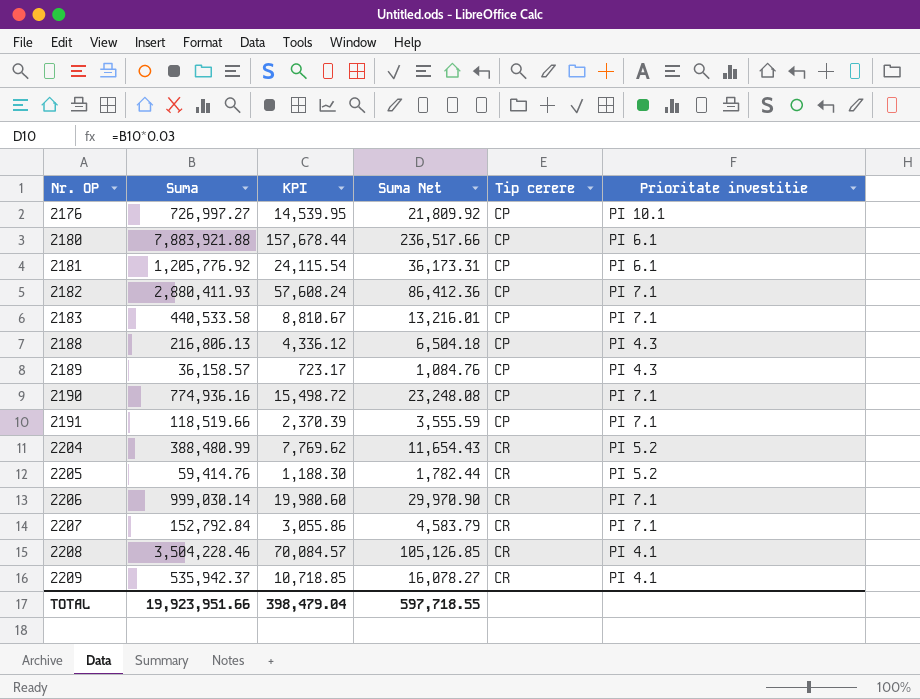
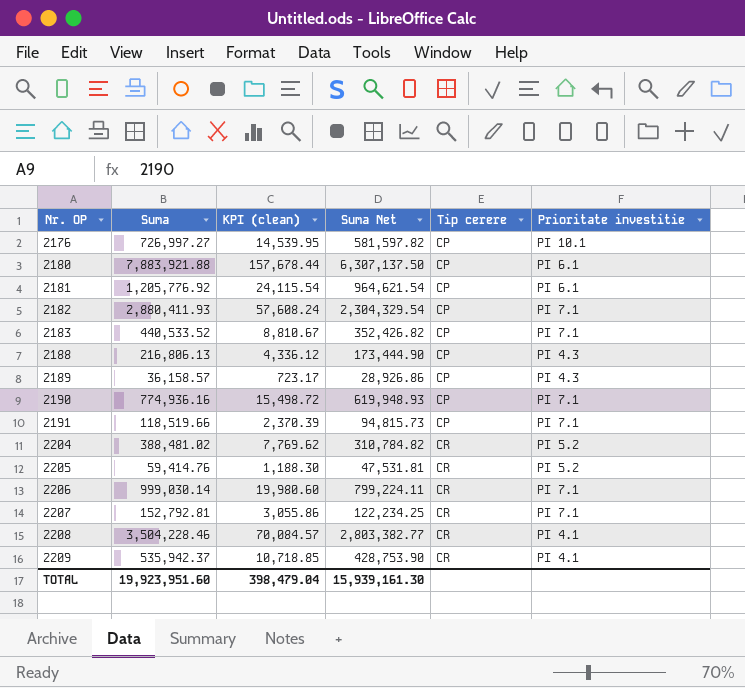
column name: KPI -> KPI (clean)
column Suma Net | formula: [Suma] * 0.03 -> [Suma] * 0.8
2183 | Suma: 440,533.58 -> 440,533.52
2204 | Suma: 388,480.99 -> 388,481.02
2207 | Suma: 152,792.84 -> 152,792.81
TOTAL | Suma: 19,923,951.66 -> 19,923,951.60
TOTAL | Suma Net: 597,718.55 -> 15,939,161.30

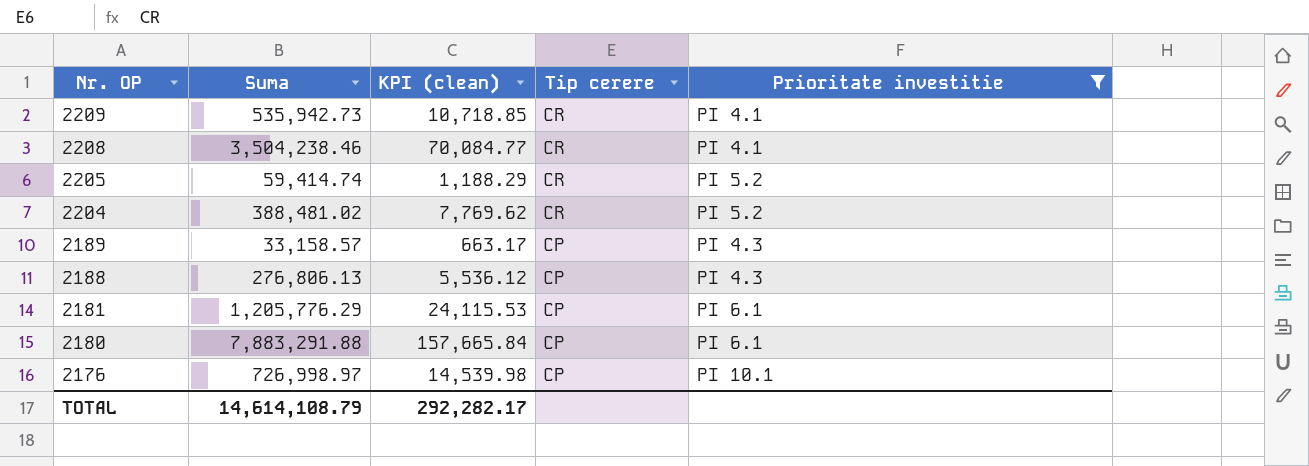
filter: none -> Prioritate investitie != PI 7.1
row order: Nr. OP ascending -> Nr. OP descending
column Suma Net | formula: [Suma] * 0.8 -> none
2209 | Suma: 535,942.37 -> 535,942.73
2208 | Suma: 3,504,228.46 -> 3,504,238.46
2208 | KPI (clean): 70,084.57 -> 70,084.77
2205 | Suma: 59,414.76 -> 59,414.74
2205 | KPI (clean): 1,188.30 -> 1,188.29
2189 | Suma: 36,158.57 -> 33,158.57
2189 | KPI (clean): 723.17 -> 663.17
2188 | Suma: 216,806.13 -> 276,806.13
2188 | KPI (clean): 4,336.12 -> 5,536.12
2181 | Suma: 1,205,776.92 -> 1,205,776.29
2181 | KPI (clean): 24,115.54 -> 24,115.53
2180 | Suma: 7,883,921.88 -> 7,883,291.88
2180 | KPI (clean): 157,678.44 -> 157,665.84
2176 | Suma: 726,997.27 -> 726,998.97
2176 | KPI (clean): 14,539.95 -> 14,539.98
TOTAL | Suma: 19,923,951.60 -> 14,614,108.79
TOTAL | KPI (clean): 398,479.04 -> 292,282.17

